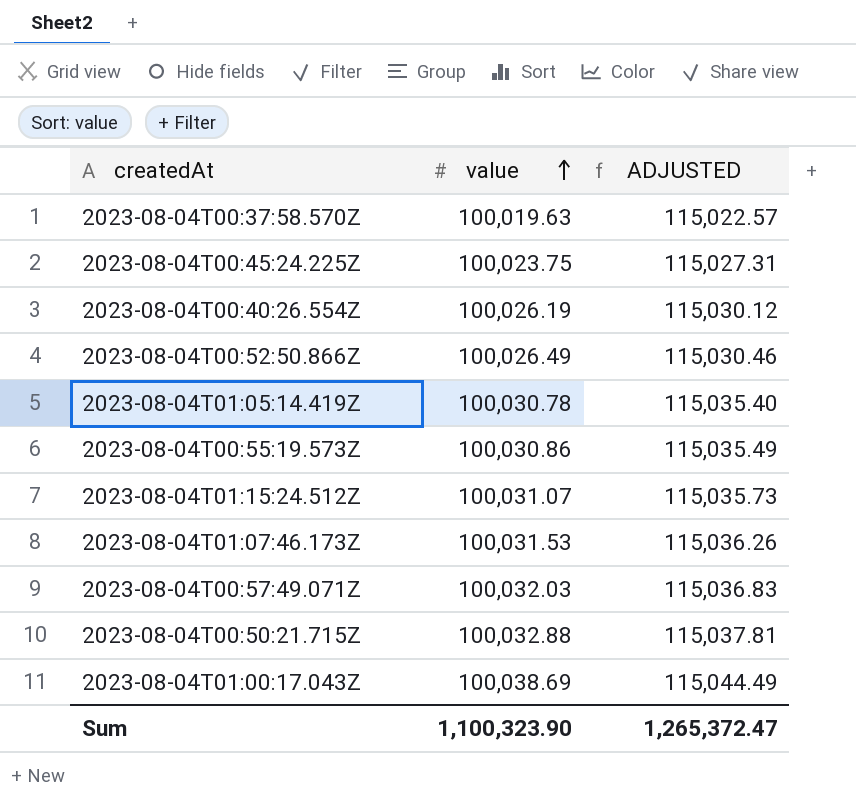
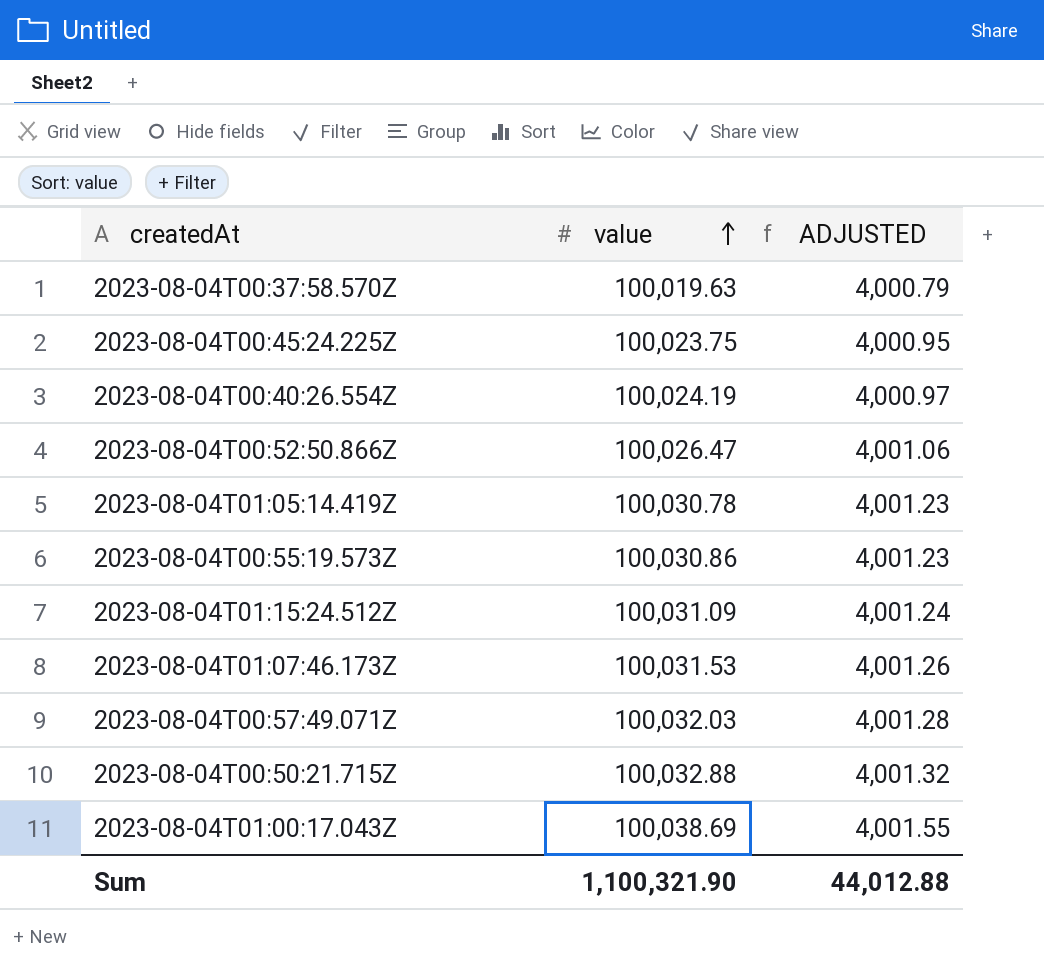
column ADJUSTED | formula: [value] * 1.15 -> [value] * 0.04
2023-08-04T00:40:26.554Z | value: 100,026.19 -> 100,024.19
2023-08-04T00:52:50.866Z | value: 100,026.49 -> 100,026.47
2023-08-04T01:15:24.512Z | value: 100,031.07 -> 100,031.09
Sum | value: 1,100,323.90 -> 1,100,321.90
Sum | ADJUSTED: 1,265,372.47 -> 44,012.88

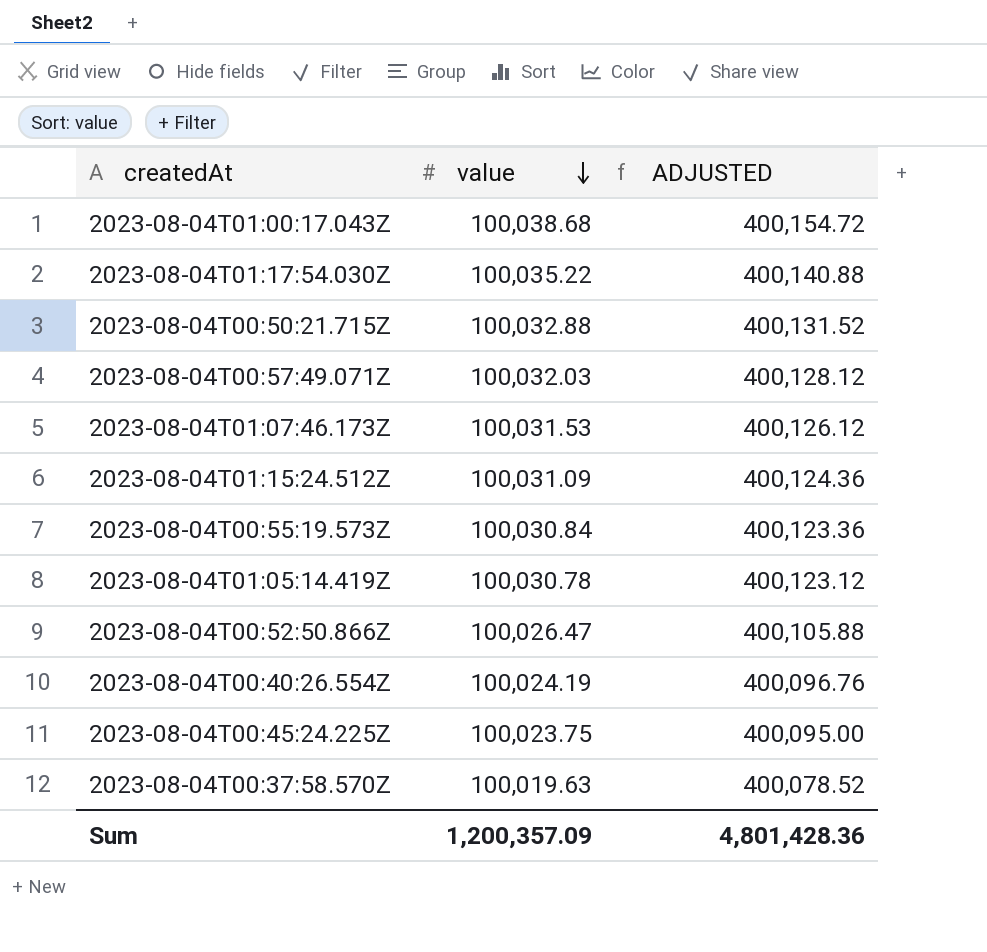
row order: value ascending -> value descending
column ADJUSTED | formula: [value] * 0.04 -> [value] * 4
2023-08-04T01:00:17.043Z | value: 100,038.69 -> 100,038.68
row 2023-08-04T01:17:54.030Z: none -> 100,035.22 | 400,140.88
2023-08-04T00:55:19.573Z | value: 100,030.86 -> 100,030.84
Sum | value: 1,100,321.90 -> 1,200,357.09
Sum | ADJUSTED: 44,012.88 -> 4,801,428.36

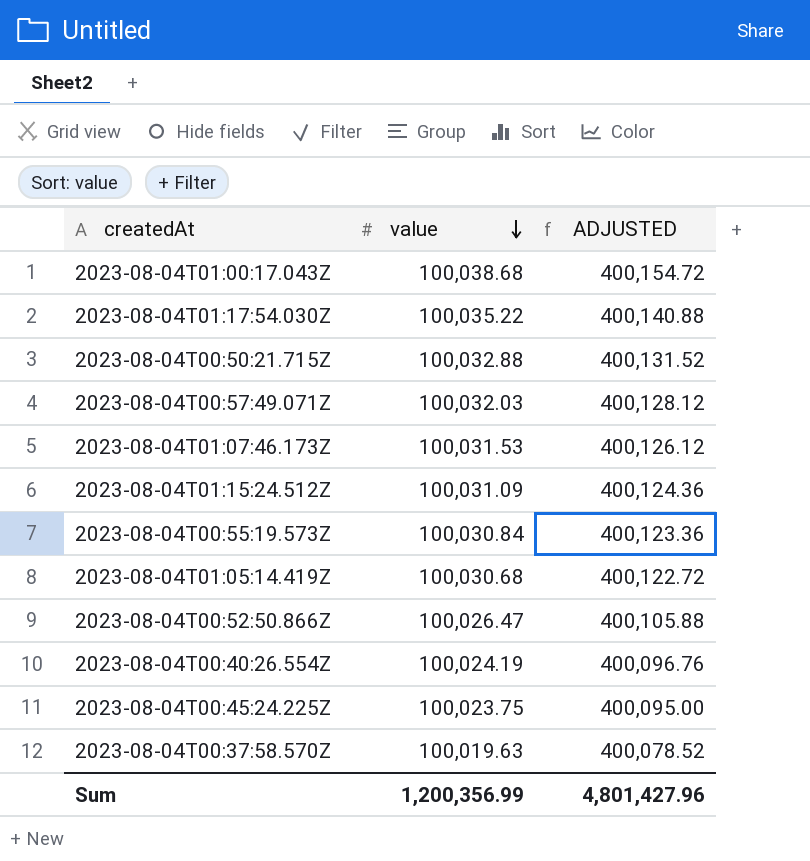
2023-08-04T01:05:14.419Z | value: 100,030.78 -> 100,030.68
2023-08-04T01:05:14.419Z | ADJUSTED: 400,123.12 -> 400,122.72
Sum | value: 1,200,357.09 -> 1,200,356.99
Sum | ADJUSTED: 4,801,428.36 -> 4,801,427.96

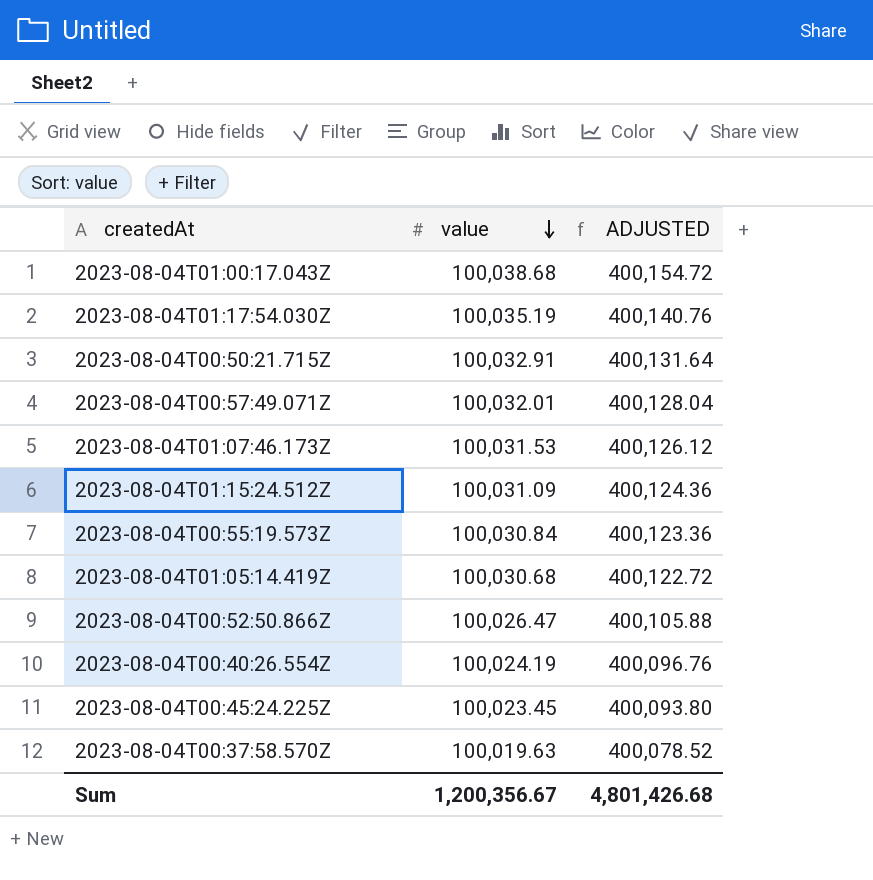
2023-08-04T01:17:54.030Z | value: 100,035.22 -> 100,035.19
2023-08-04T01:17:54.030Z | ADJUSTED: 400,140.88 -> 400,140.76
2023-08-04T00:50:21.715Z | value: 100,032.88 -> 100,032.91
2023-08-04T00:50:21.715Z | ADJUSTED: 400,131.52 -> 400,131.64
2023-08-04T00:57:49.071Z | value: 100,032.03 -> 100,032.01
2023-08-04T00:57:49.071Z | ADJUSTED: 400,128.12 -> 400,128.04
2023-08-04T00:45:24.225Z | value: 100,023.75 -> 100,023.45
2023-08-04T00:45:24.225Z | ADJUSTED: 400,095.00 -> 400,093.80
Sum | value: 1,200,356.99 -> 1,200,356.67
Sum | ADJUSTED: 4,801,427.96 -> 4,801,426.68

